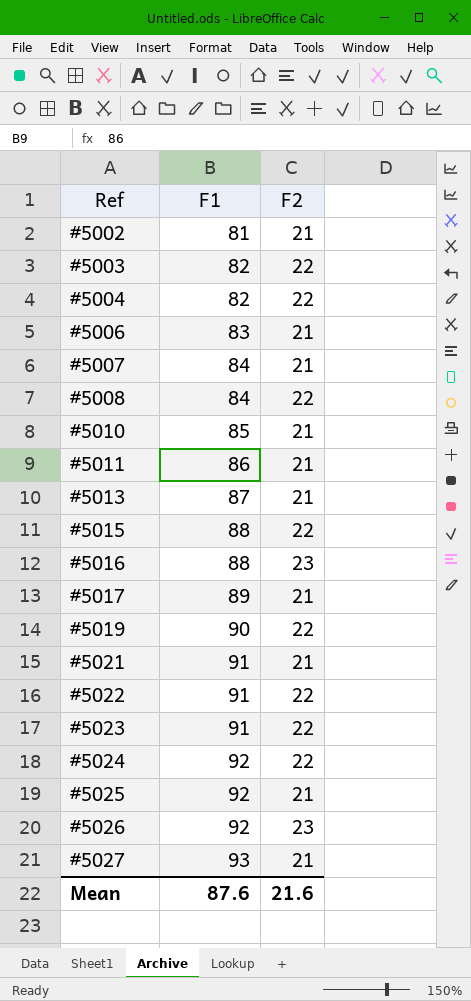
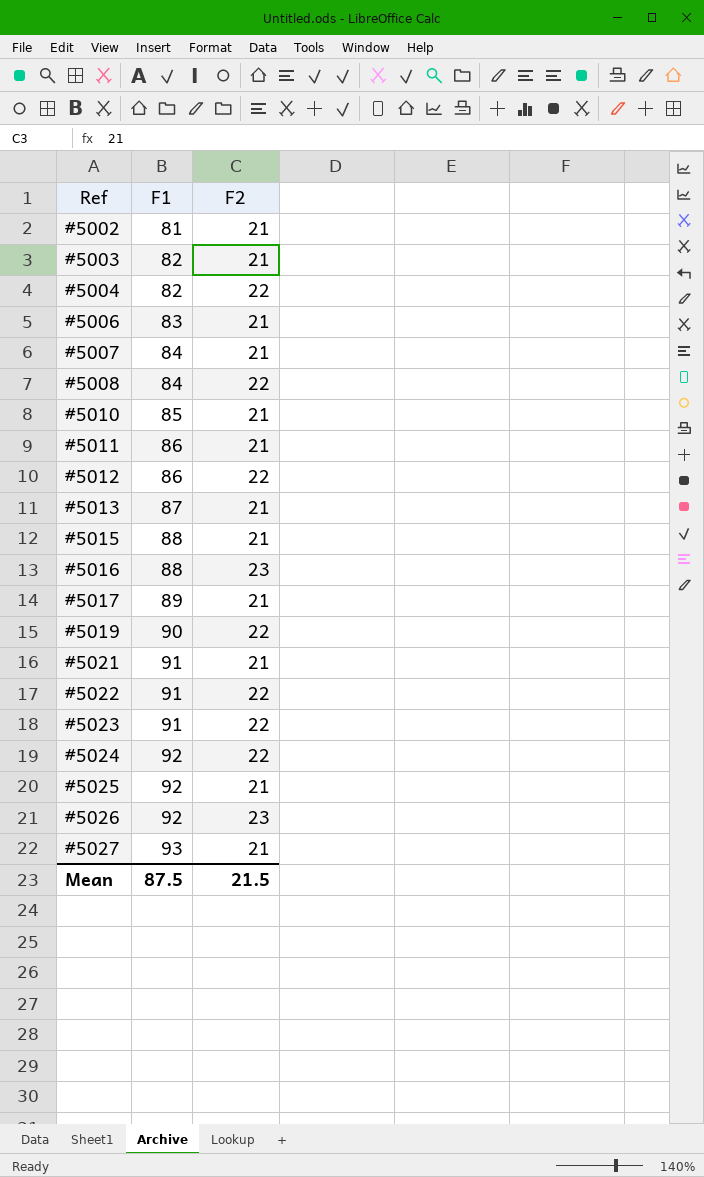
#5003 | F2: 22 -> 21
row #5012: none -> 86 | 22
#5015 | F2: 22 -> 21
Mean | F1: 87.6 -> 87.5
Mean | F2: 21.6 -> 21.5

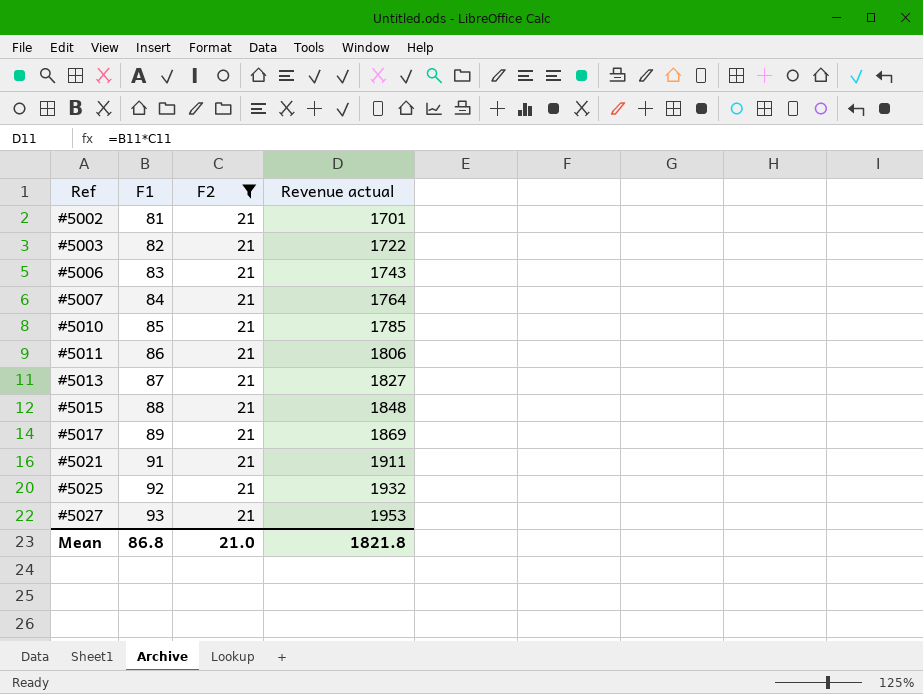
filter: none -> F2 = 21
column Revenue actual | formula: none -> [F1] * [F2]
Mean | F1: 87.5 -> 86.8
Mean | F2: 21.5 -> 21.0

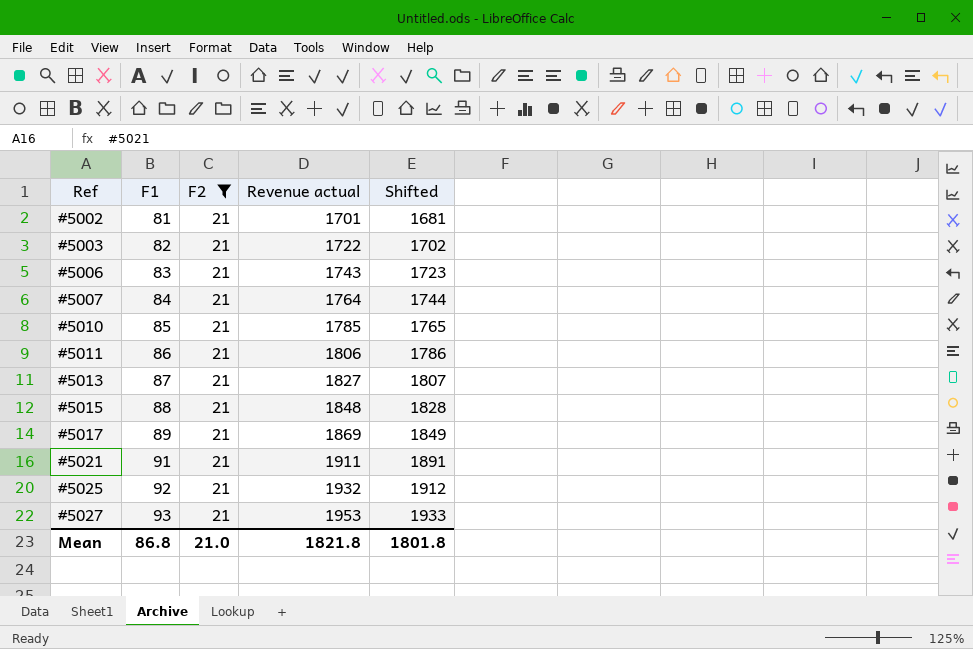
column Shifted | formula: none -> [Revenue actual] - 20

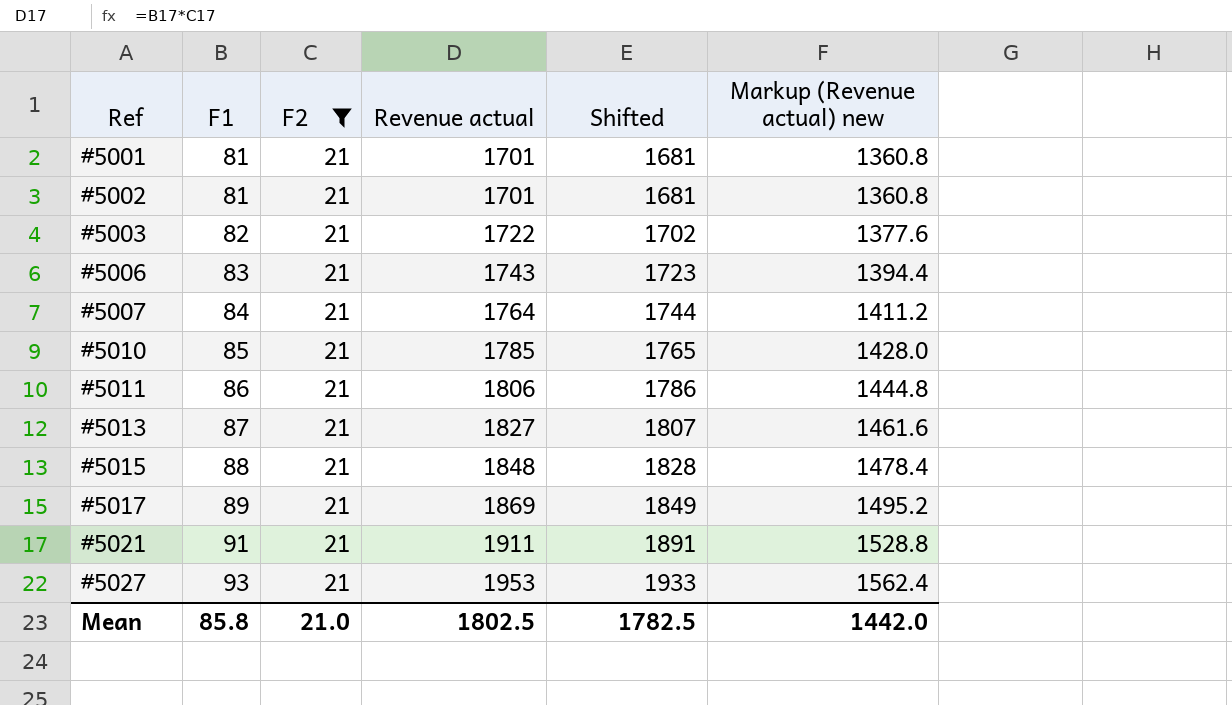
column Markup (Revenue actual) new | formula: none -> [Revenue actual] * 0.8
row #5025: 92 | 21 | 1932 | 1912 -> none
row #5001: none -> 81 | 21 | 1701 | 1681 | 1360.8
Mean | F1: 86.8 -> 85.8
Mean | Revenue actual: 1821.8 -> 1802.5
Mean | Shifted: 1801.8 -> 1782.5

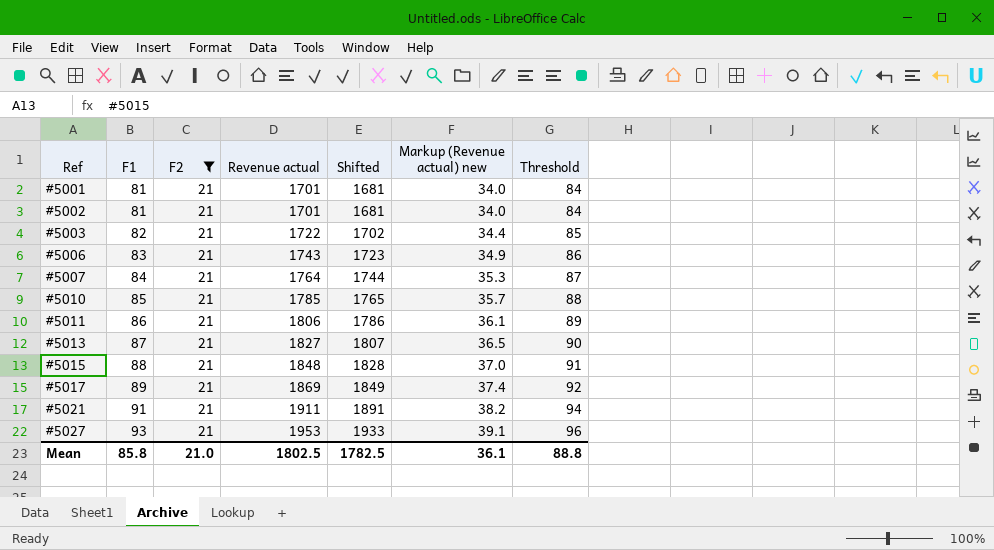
column Markup (Revenue actual) new | formula: [Revenue actual] * 0.8 -> [Revenue actual] * 0.02
column Threshold | formula: none -> [F1] + 3
Mean | Markup (Revenue actual) new: 1442.0 -> 36.1

